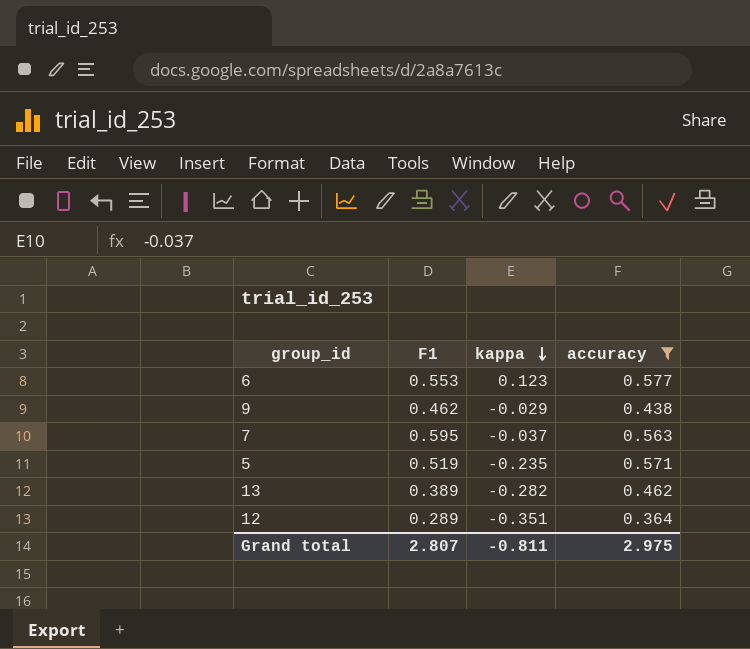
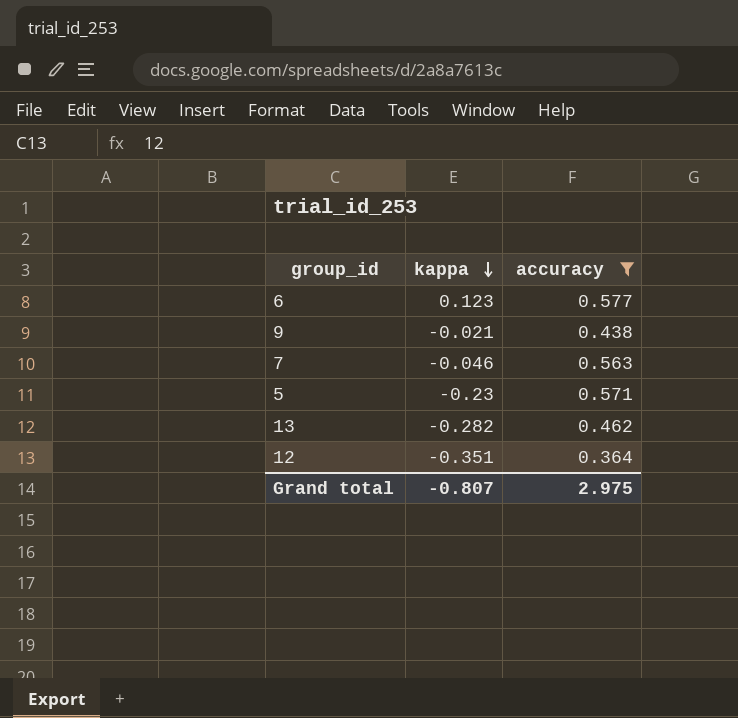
column F1 | position: 2 -> none
9 | kappa: -0.029 -> -0.021
7 | kappa: -0.037 -> -0.046
5 | kappa: -0.235 -> -0.23
Grand total | kappa: -0.811 -> -0.807

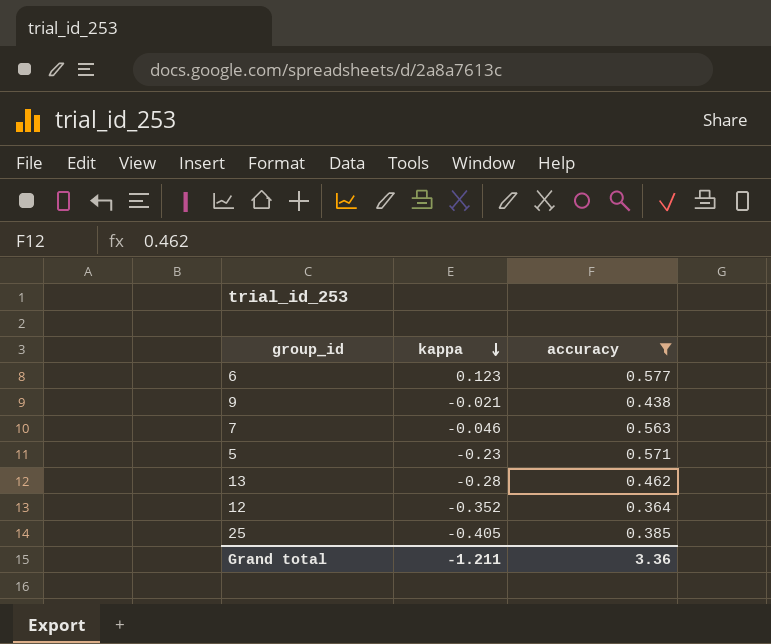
13 | kappa: -0.282 -> -0.28
12 | kappa: -0.351 -> -0.352
row 25: none -> -0.405 | 0.385
Grand total | kappa: -0.807 -> -1.211
Grand total | accuracy: 2.975 -> 3.36

